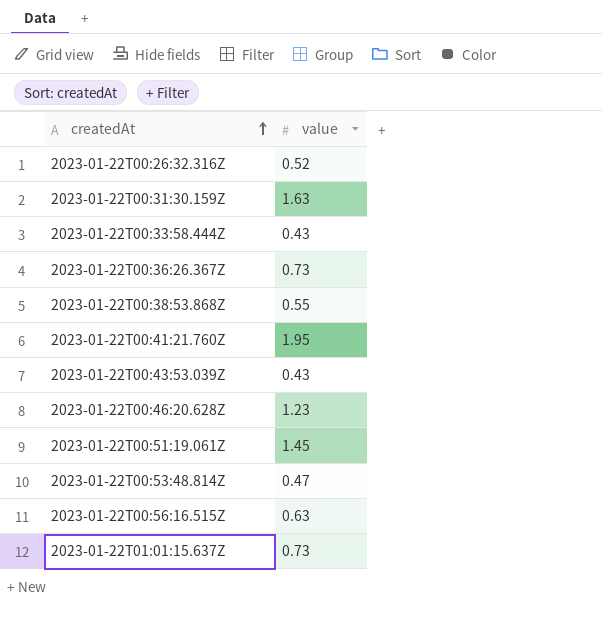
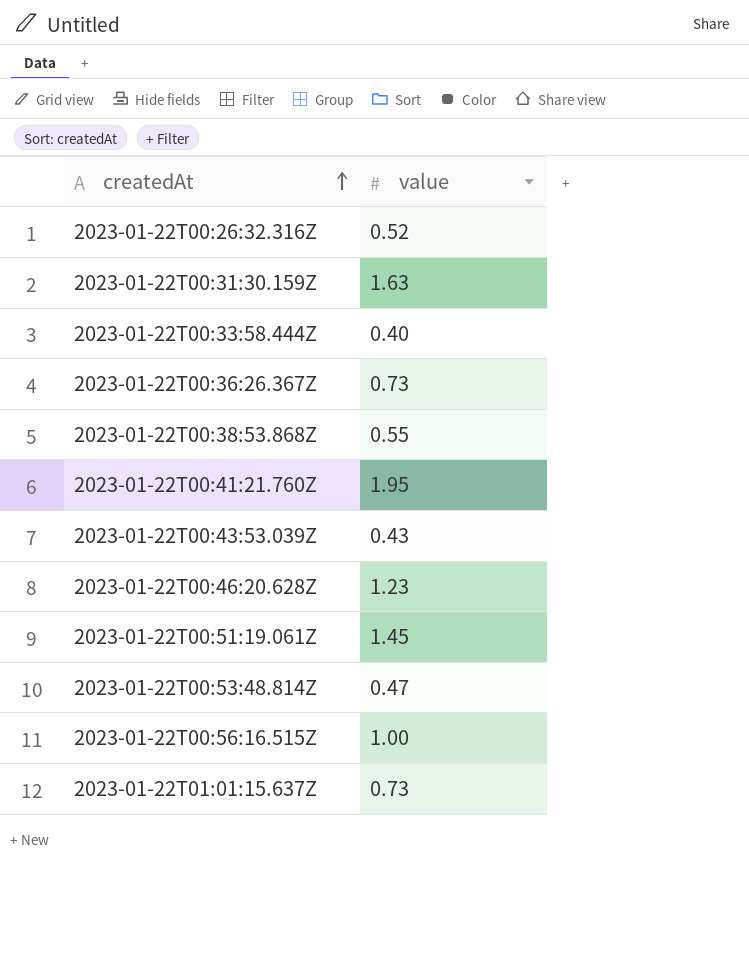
2023-01-22T00:33:58.444Z | value: 0.43 -> 0.40
2023-01-22T00:56:16.515Z | value: 0.63 -> 1.00

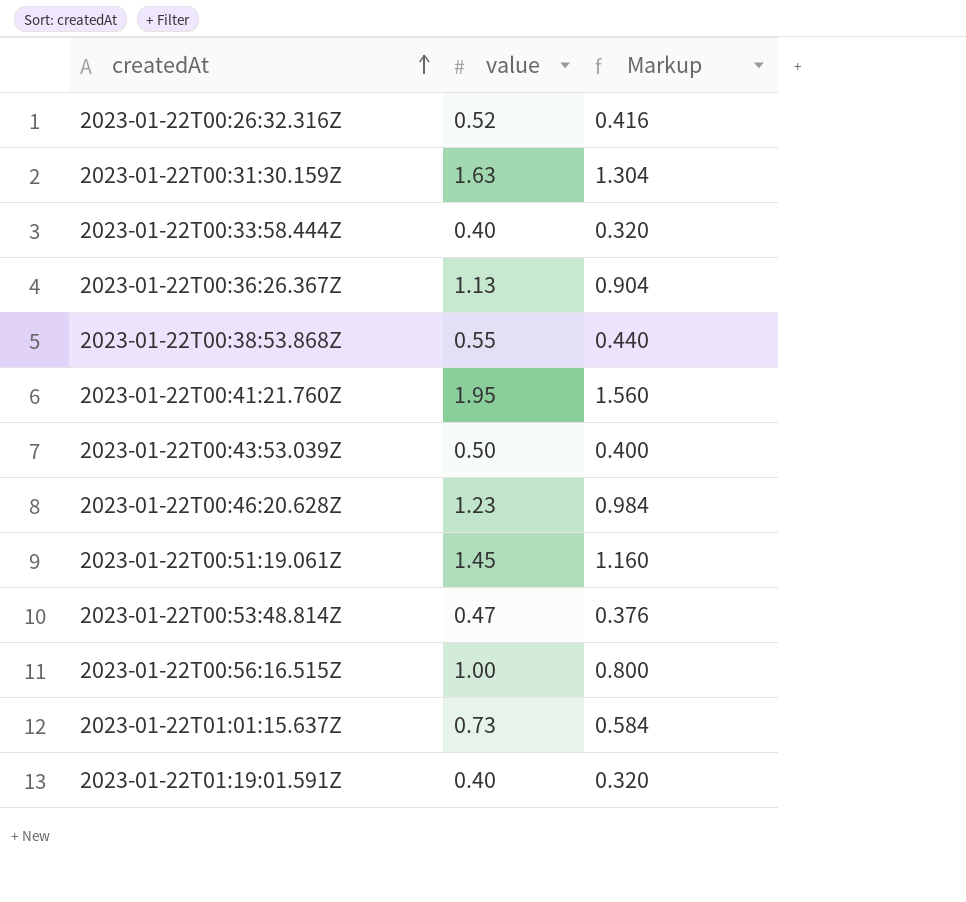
column Markup | formula: none -> [value] * 0.8
2023-01-22T00:36:26.367Z | value: 0.73 -> 1.13
2023-01-22T00:43:53.039Z | value: 0.43 -> 0.50
row 2023-01-22T01:19:01.591Z: none -> 0.40 | 0.320

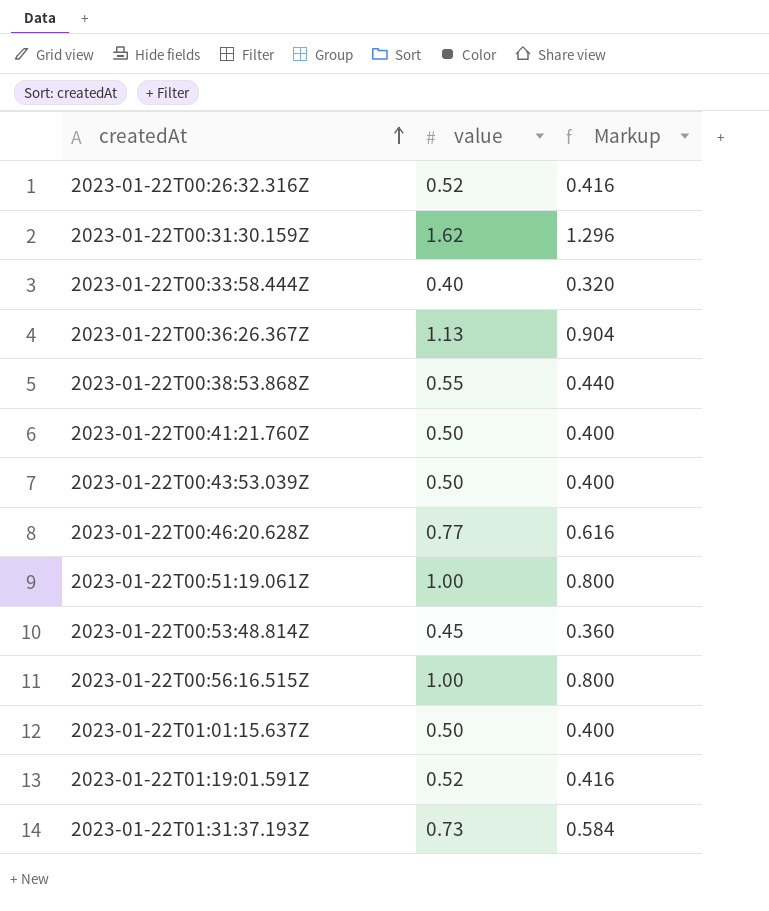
2023-01-22T00:31:30.159Z | value: 1.63 -> 1.62
2023-01-22T00:31:30.159Z | Markup: 1.304 -> 1.296
2023-01-22T00:41:21.760Z | value: 1.95 -> 0.50
2023-01-22T00:41:21.760Z | Markup: 1.560 -> 0.400
2023-01-22T00:46:20.628Z | value: 1.23 -> 0.77
2023-01-22T00:46:20.628Z | Markup: 0.984 -> 0.616
2023-01-22T00:51:19.061Z | value: 1.45 -> 1.00
2023-01-22T00:51:19.061Z | Markup: 1.160 -> 0.800
2023-01-22T00:53:48.814Z | value: 0.47 -> 0.45
2023-01-22T00:53:48.814Z | Markup: 0.376 -> 0.360
2023-01-22T01:01:15.637Z | value: 0.73 -> 0.50
2023-01-22T01:01:15.637Z | Markup: 0.584 -> 0.400
2023-01-22T01:19:01.591Z | value: 0.40 -> 0.52
2023-01-22T01:19:01.591Z | Markup: 0.320 -> 0.416
row 2023-01-22T01:31:37.193Z: none -> 0.73 | 0.584

